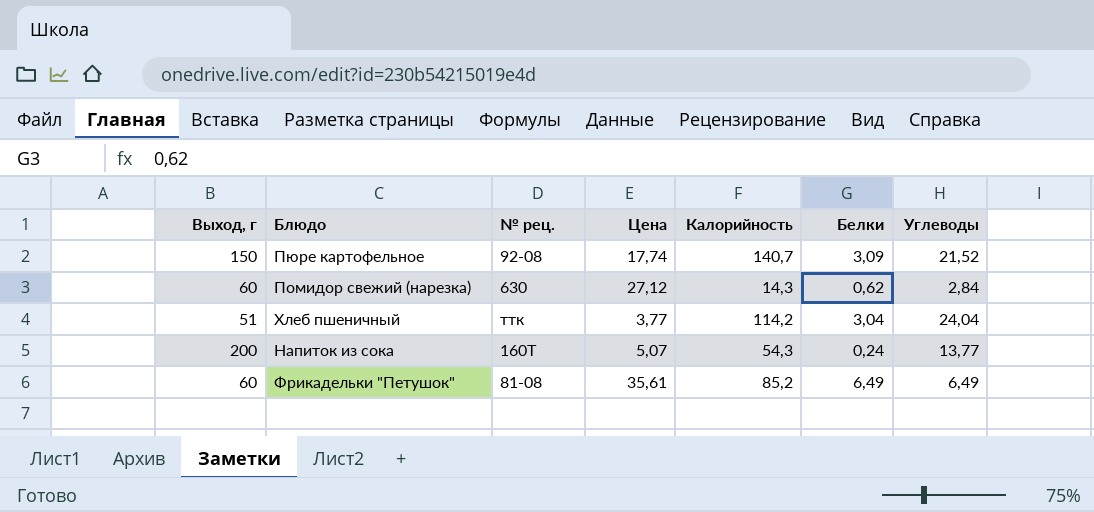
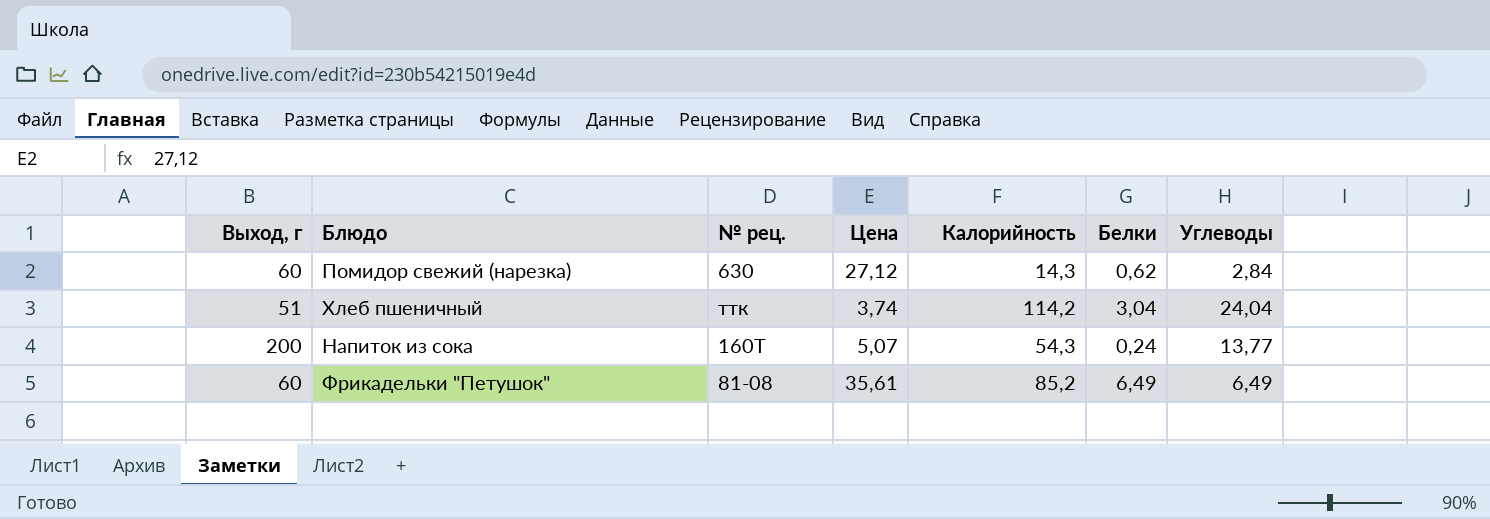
row Пюре картофельное: 150 | 92-08 | 17,74 | 140,7 | 3,09 | 21,52 -> none
Хлеб пшеничный | Цена: 3,77 -> 3,74

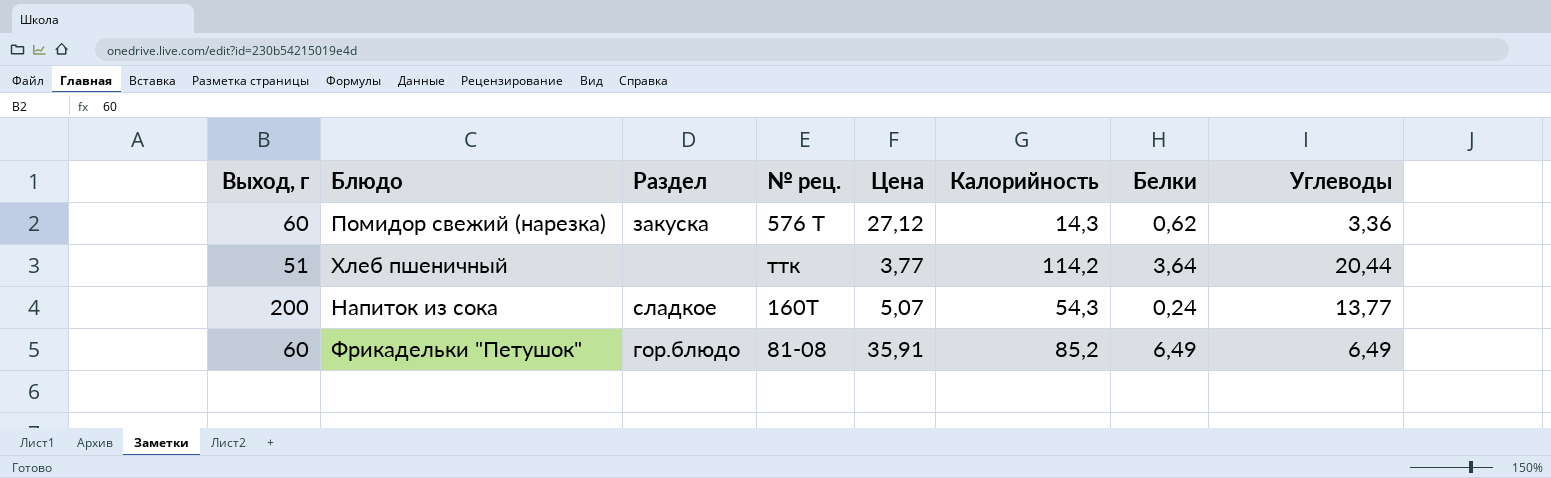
column Раздел | position: none -> 3
Помидор свежий (нарезка) | № рец.: 630 -> 576 Т
Помидор свежий (нарезка) | Углеводы: 2,84 -> 3,36
Хлеб пшеничный | Цена: 3,74 -> 3,77
Хлеб пшеничный | Белки: 3,04 -> 3,64
Хлеб пшеничный | Углеводы: 24,04 -> 20,44
Фрикадельки "Петушок" | Цена: 35,61 -> 35,91

